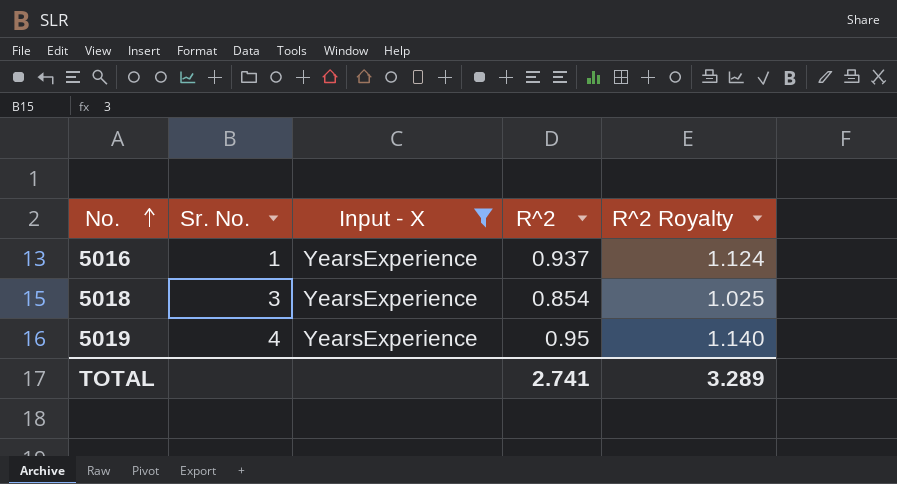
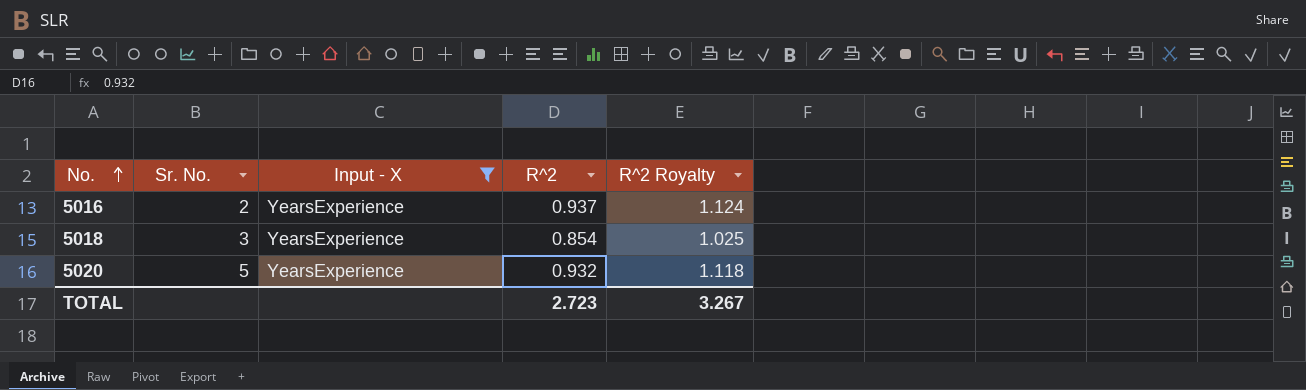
row 5019: 4 | YearsExperience | 0.95 | 1.140 -> none
5016 | Sr. No.: 1 -> 2
row 5020: none -> 5 | YearsExperience | 0.932 | 1.118
TOTAL | R^2: 2.741 -> 2.723
TOTAL | R^2 Royalty: 3.289 -> 3.267

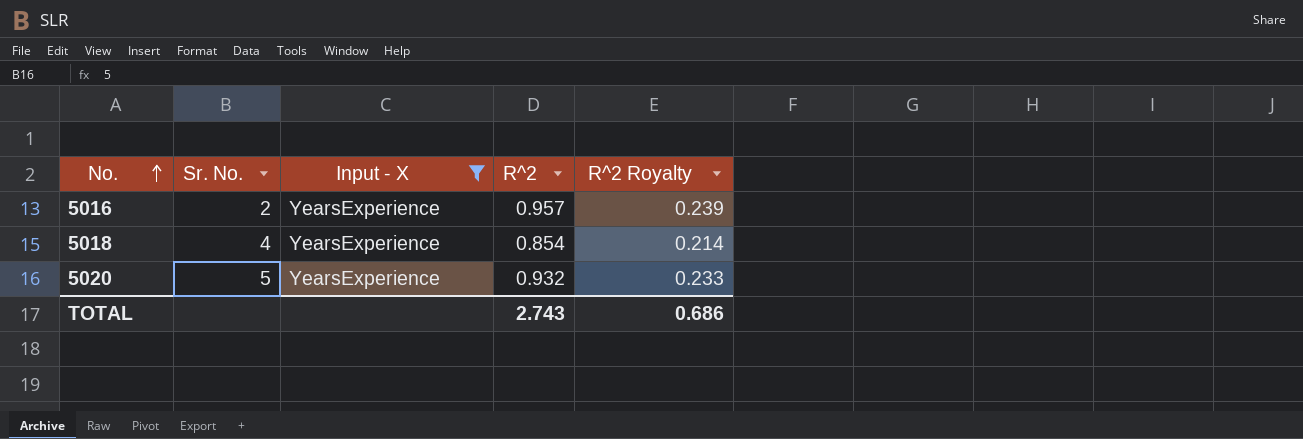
column R^2 Royalty | formula: [R^2] * 1.2 -> [R^2] * 0.25
5016 | R^2: 0.937 -> 0.957
5018 | Sr. No.: 3 -> 4
TOTAL | R^2: 2.723 -> 2.743
TOTAL | R^2 Royalty: 3.267 -> 0.686

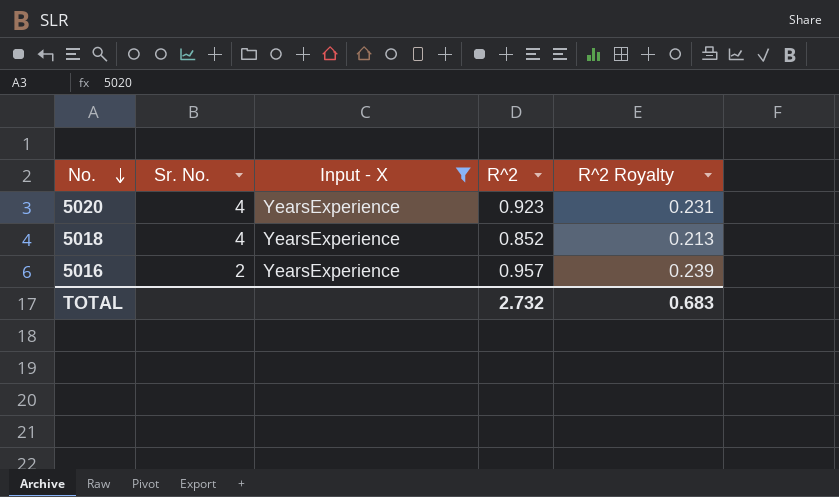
row order: No. ascending -> No. descending
5020 | Sr. No.: 5 -> 4
5020 | R^2: 0.932 -> 0.923
5020 | R^2 Royalty: 0.233 -> 0.231
5018 | R^2: 0.854 -> 0.852
5018 | R^2 Royalty: 0.214 -> 0.213
TOTAL | R^2: 2.743 -> 2.732
TOTAL | R^2 Royalty: 0.686 -> 0.683

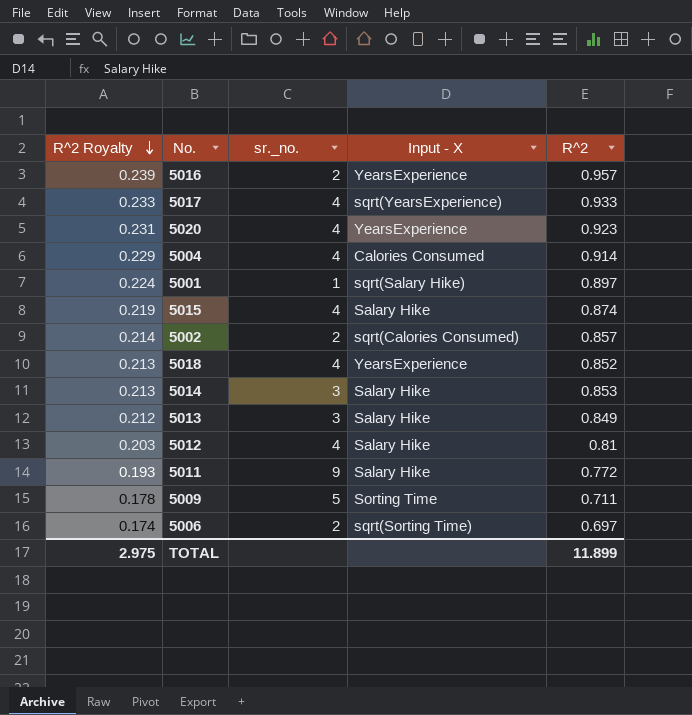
filter: Input - X = YearsExperience -> none
row order: No. descending -> R^2 Royalty descending
column R^2 Royalty | position: 5 -> 1
column name: Sr. No. -> sr._no.
TOTAL | R^2 Royalty: 0.683 -> 2.975
TOTAL | R^2: 2.732 -> 11.899

